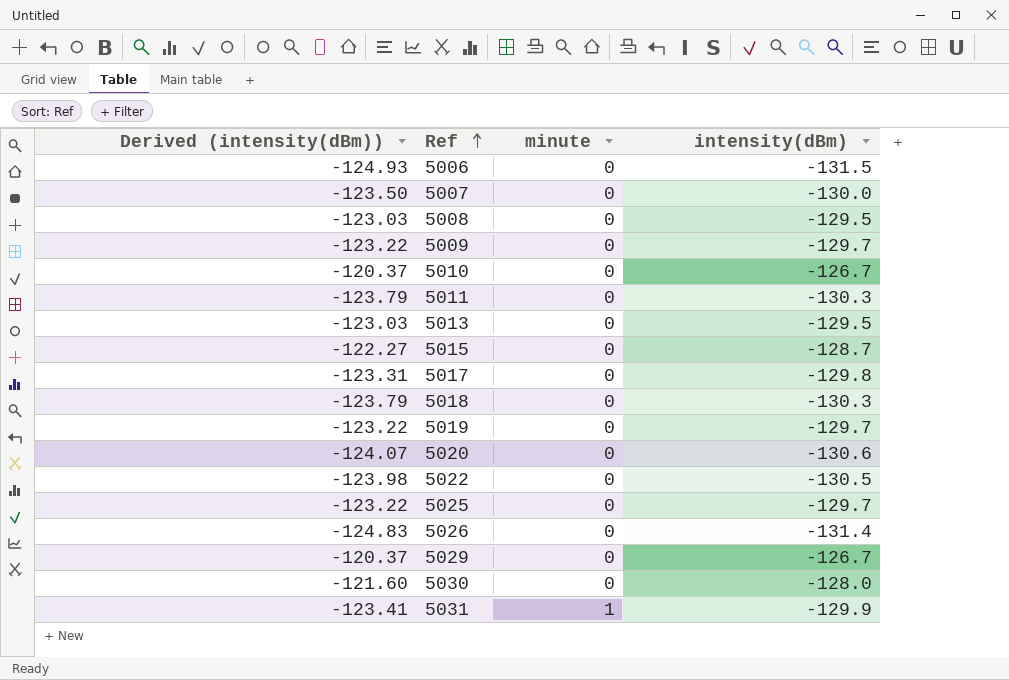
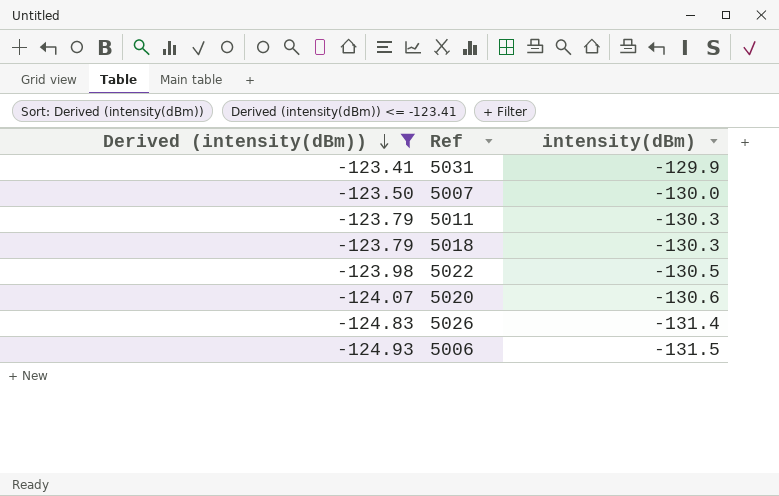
filter: none -> Derived (intensity(dBm)) <= -123.41
row order: Ref ascending -> Derived (intensity(dBm)) descending
column minute | position: 3 -> none

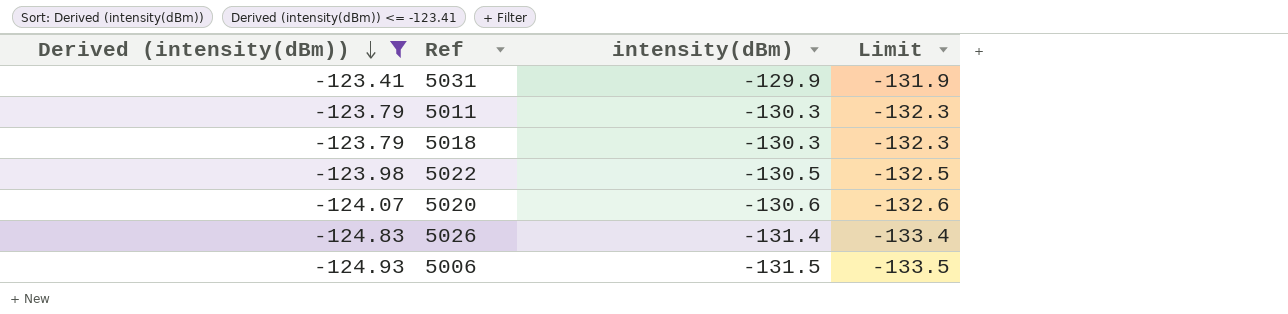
column Limit | formula: none -> [intensity(dBm)] - 2
row 5007: -123.50 | -130.0 -> none

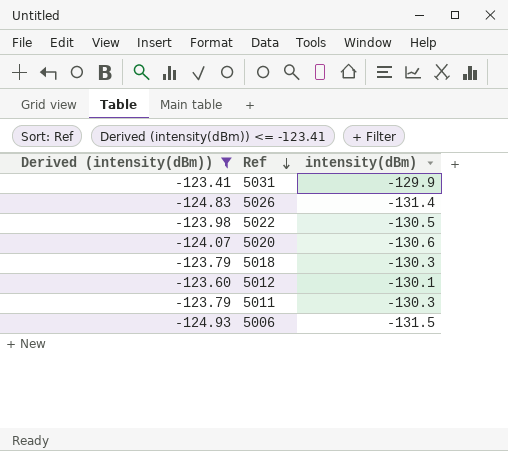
row order: Derived (intensity(dBm)) descending -> Ref descending
column Limit | formula: [intensity(dBm)] - 2 -> none
row 5012: none -> -123.60 | -130.1

